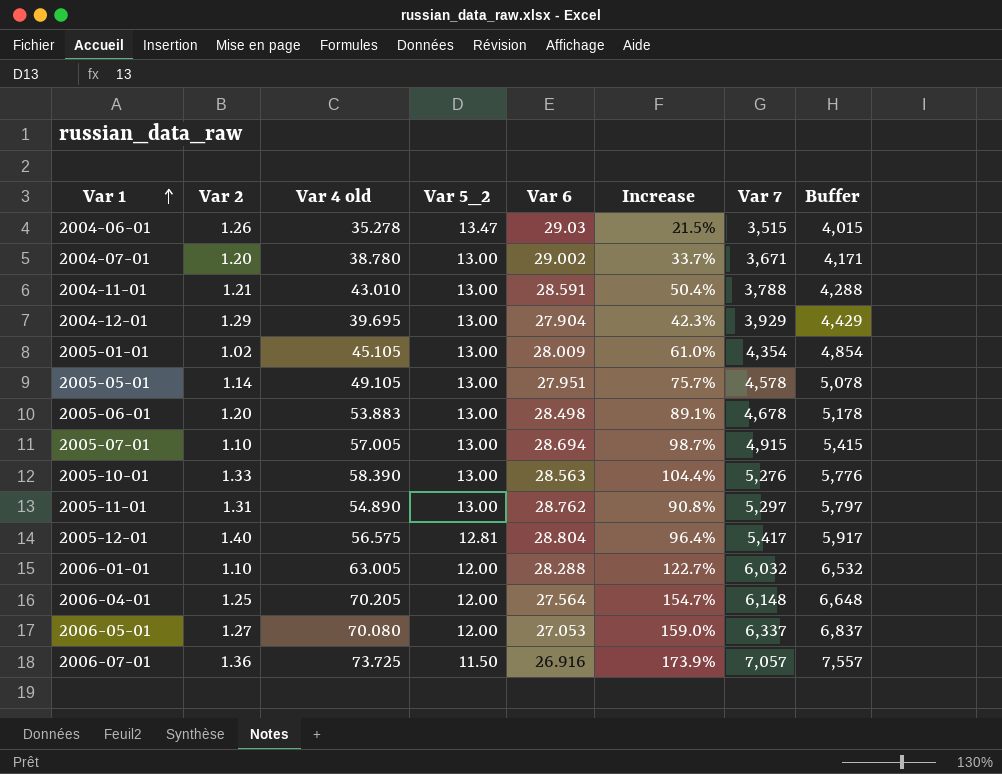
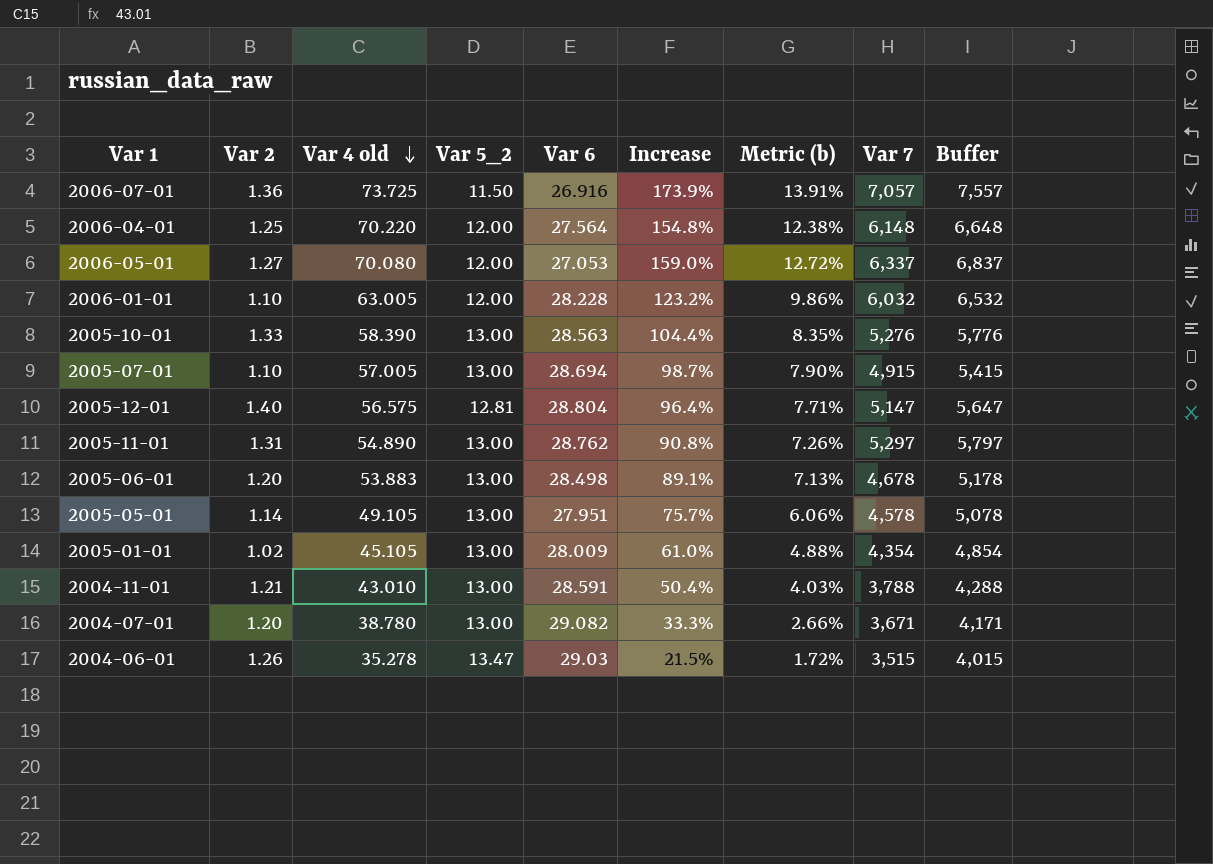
row order: Var 1 ascending -> Var 4 old descending
column Metric (b) | formula: none -> [Increase] * 0.08
row 2004-12-01: 1.29 | 39.695 | 13.00 | 27.904 | 42.3% | 3,929 | 4,429 -> none
2006-04-01 | Var 4 old: 70.205 -> 70.220
2006-04-01 | Increase: 154.7% -> 154.8%
2006-01-01 | Var 6: 28.288 -> 28.228
2006-01-01 | Increase: 122.7% -> 123.2%
2005-12-01 | Var 7: 5,417 -> 5,147
2005-12-01 | Buffer: 5,917 -> 5,647
2004-07-01 | Var 6: 29.002 -> 29.082
2004-07-01 | Increase: 33.7% -> 33.3%

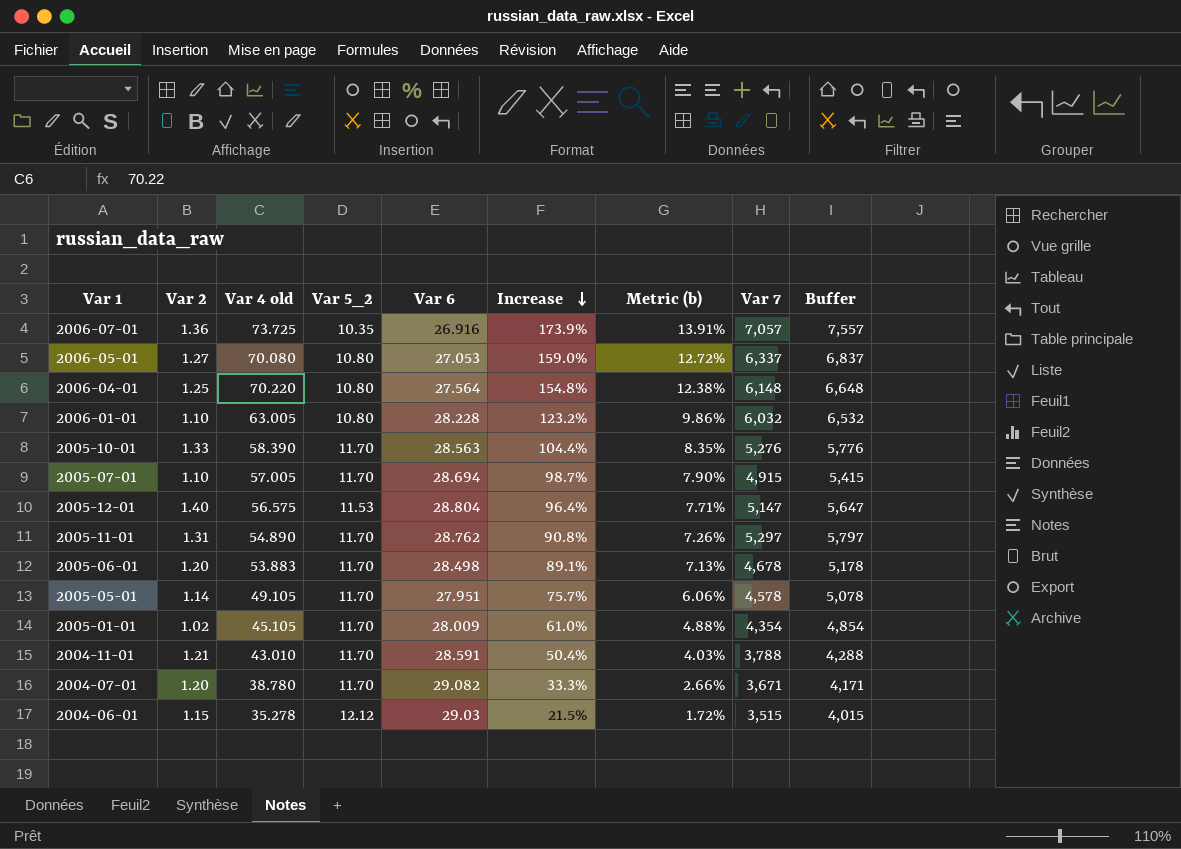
row order: Var 4 old descending -> Increase descending
2006-07-01 | Var 5_2: 11.50 -> 10.35
2006-05-01 | Var 5_2: 12.00 -> 10.80
2006-04-01 | Var 5_2: 12.00 -> 10.80
2006-01-01 | Var 5_2: 12.00 -> 10.80
2005-10-01 | Var 5_2: 13.00 -> 11.70
2005-07-01 | Var 5_2: 13.00 -> 11.70
2005-12-01 | Var 5_2: 12.81 -> 11.53
2005-11-01 | Var 5_2: 13.00 -> 11.70
2005-06-01 | Var 5_2: 13.00 -> 11.70
2005-05-01 | Var 5_2: 13.00 -> 11.70
2005-01-01 | Var 5_2: 13.00 -> 11.70
2004-11-01 | Var 5_2: 13.00 -> 11.70
2004-07-01 | Var 5_2: 13.00 -> 11.70
2004-06-01 | Var 2: 1.26 -> 1.15
2004-06-01 | Var 5_2: 13.47 -> 12.12

